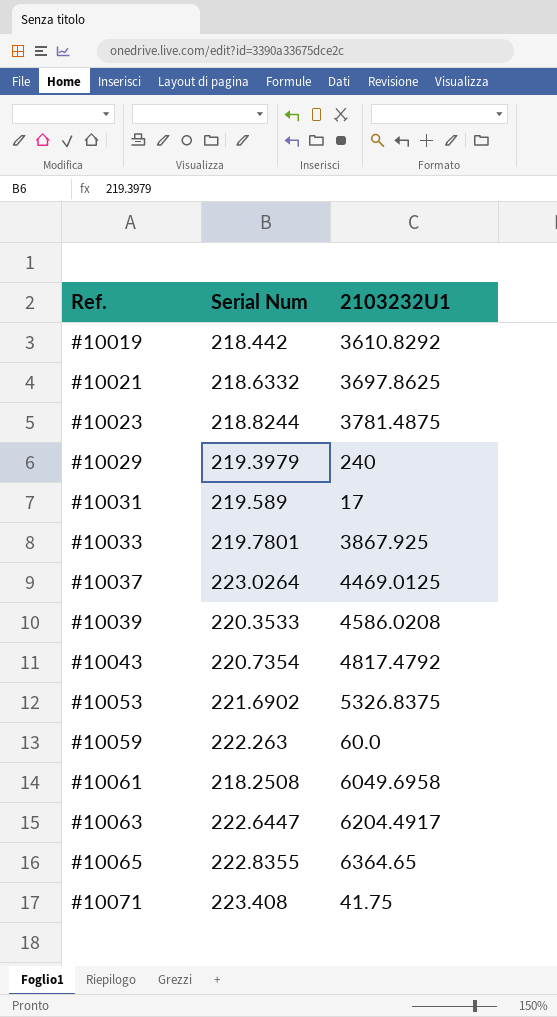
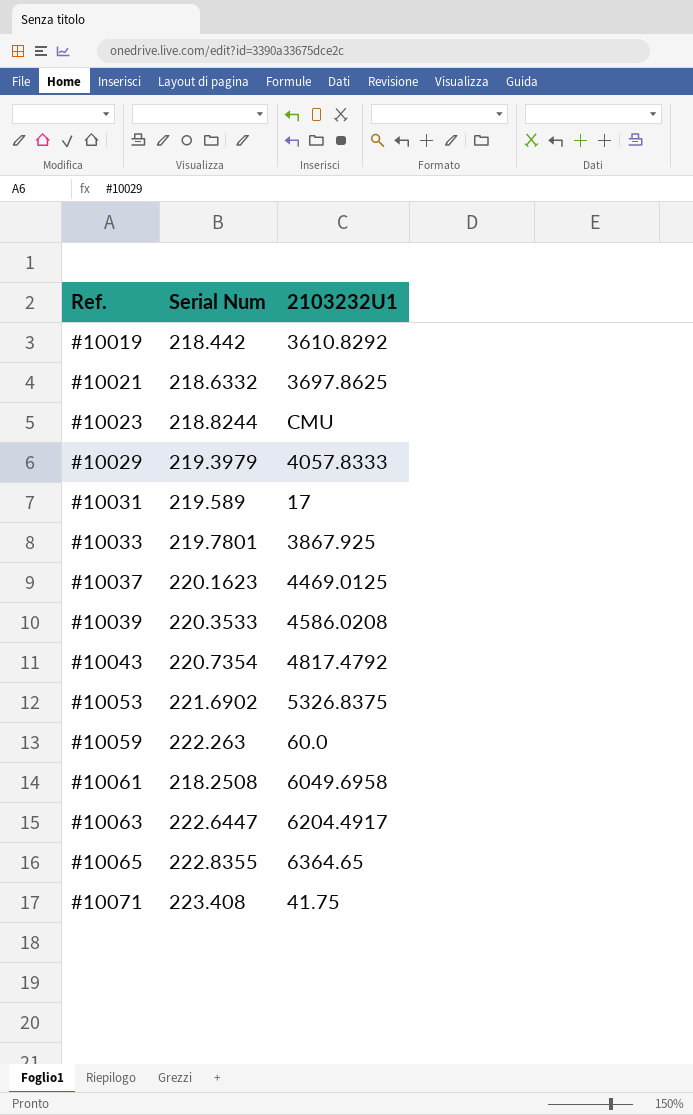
#10023 | 2103232U1: 3781.4875 -> CMU
#10029 | 2103232U1: 240 -> 4057.8333
#10037 | Serial Num: 223.0264 -> 220.1623

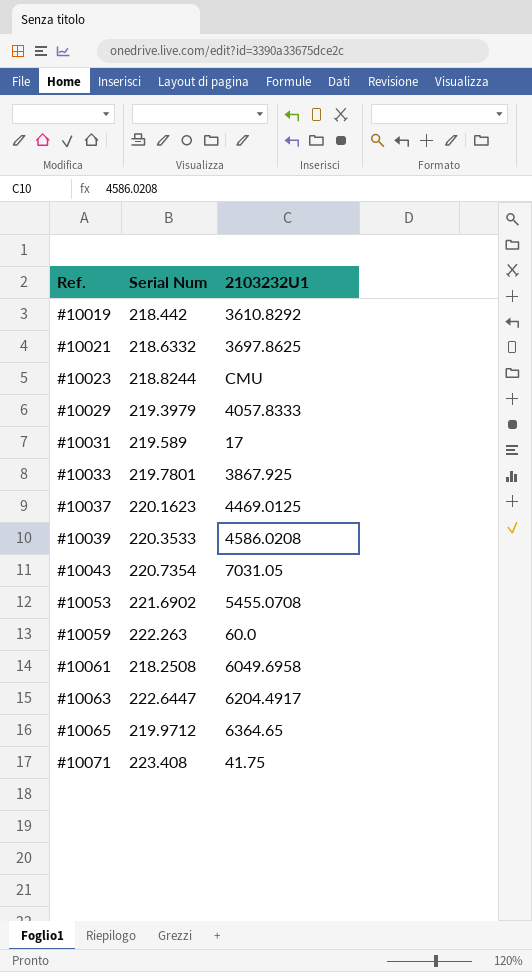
#10043 | 2103232U1: 4817.4792 -> 7031.05
#10053 | 2103232U1: 5326.8375 -> 5455.0708
#10065 | Serial Num: 222.8355 -> 219.9712

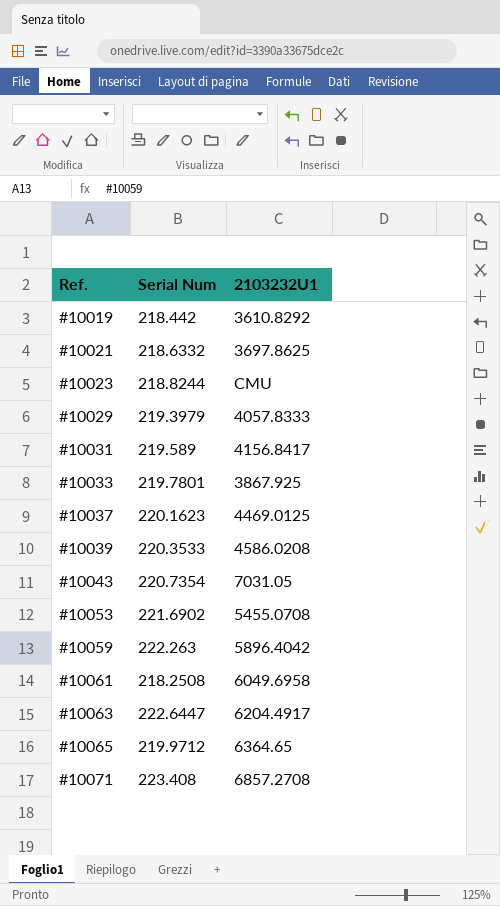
#10031 | 2103232U1: 17 -> 4156.8417
#10059 | 2103232U1: 60.0 -> 5896.4042
#10071 | 2103232U1: 41.75 -> 6857.2708

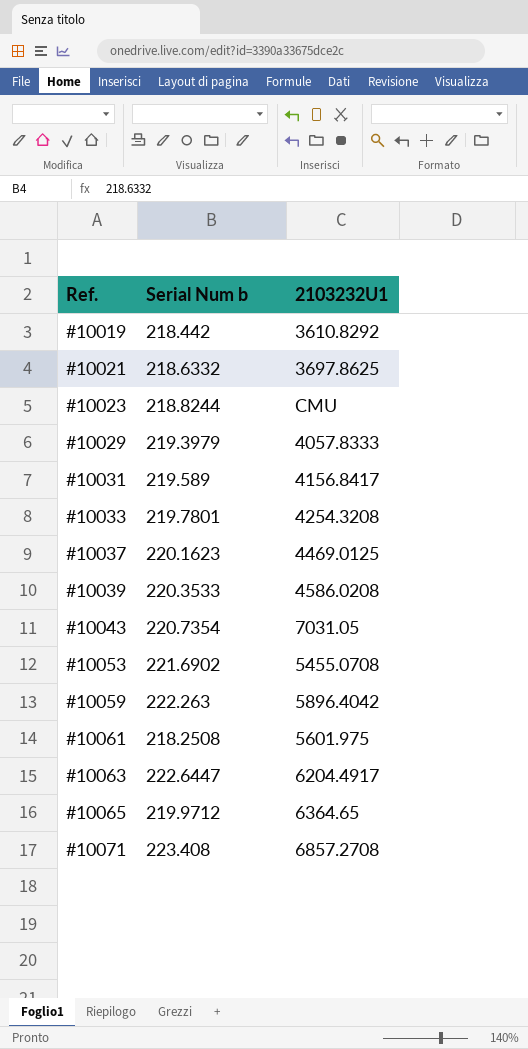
column name: Serial Num -> Serial Num b
#10033 | 2103232U1: 3867.925 -> 4254.3208
#10061 | 2103232U1: 6049.6958 -> 5601.975

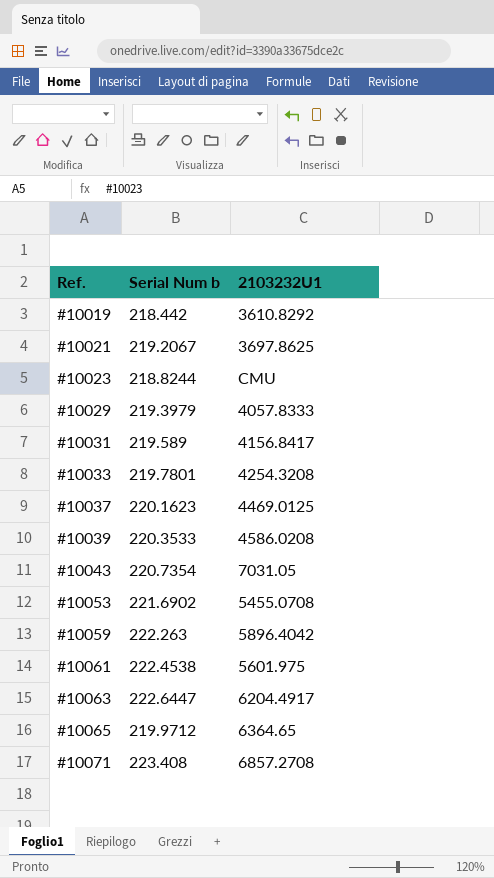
#10021 | Serial Num b: 218.6332 -> 219.2067
#10061 | Serial Num b: 218.2508 -> 222.4538

